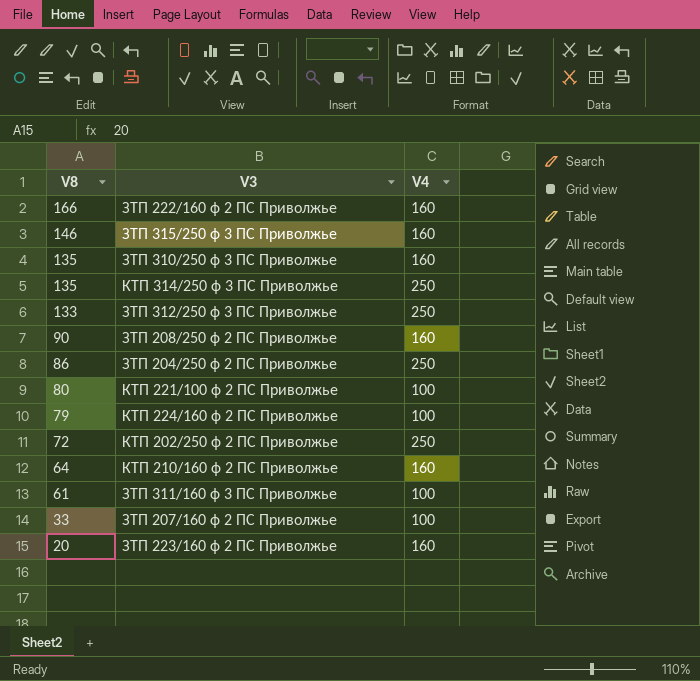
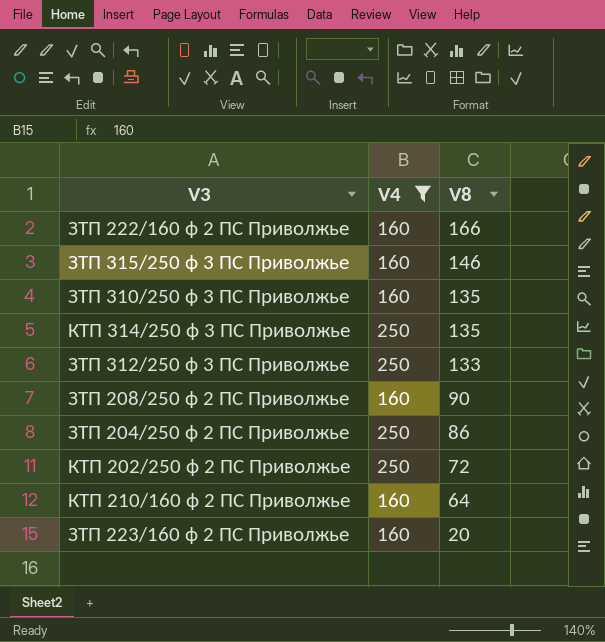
filter: none -> V4 != 100
column V8 | position: 1 -> 3

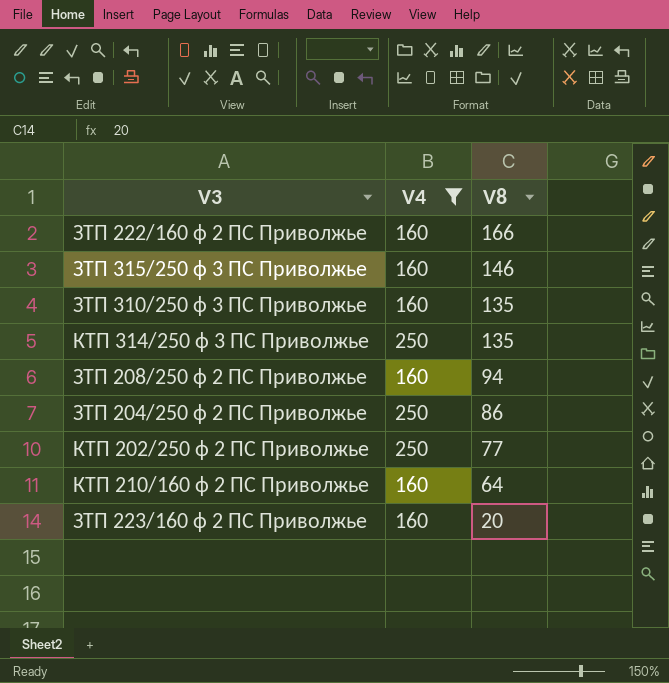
row ЗТП 312/250 ф 3 ПС Приволжье: 250 | 133 -> none
ЗТП 208/250 ф 2 ПС Приволжье | V8: 90 -> 94
КТП 202/250 ф 2 ПС Приволжье | V8: 72 -> 77

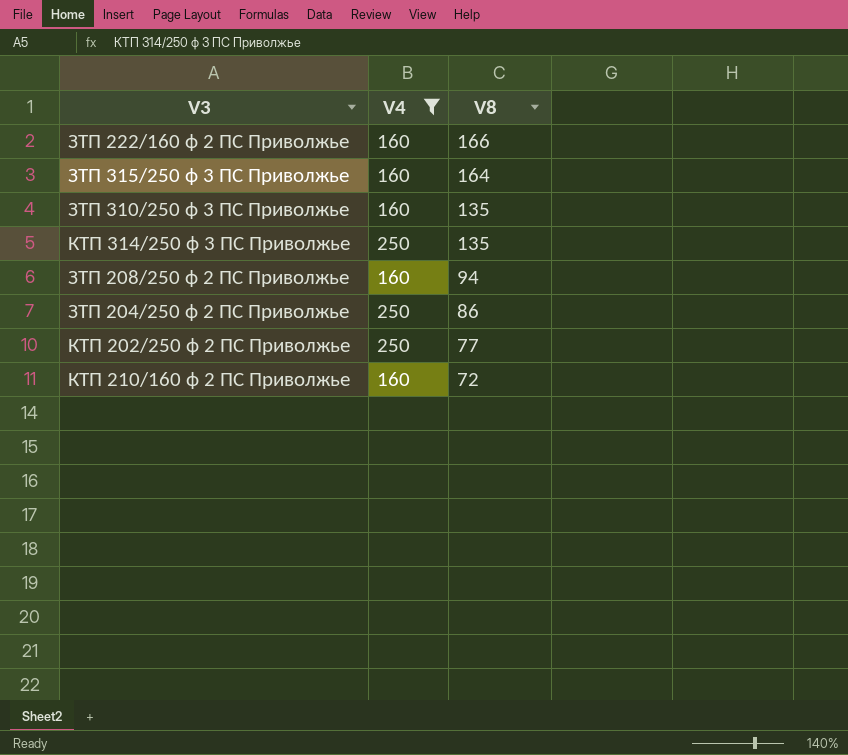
row ЗТП 223/160 ф 2 ПС Приволжье: 160 | 20 -> none
ЗТП 315/250 ф 3 ПС Приволжье | V8: 146 -> 164
КТП 210/160 ф 2 ПС Приволжье | V8: 64 -> 72

